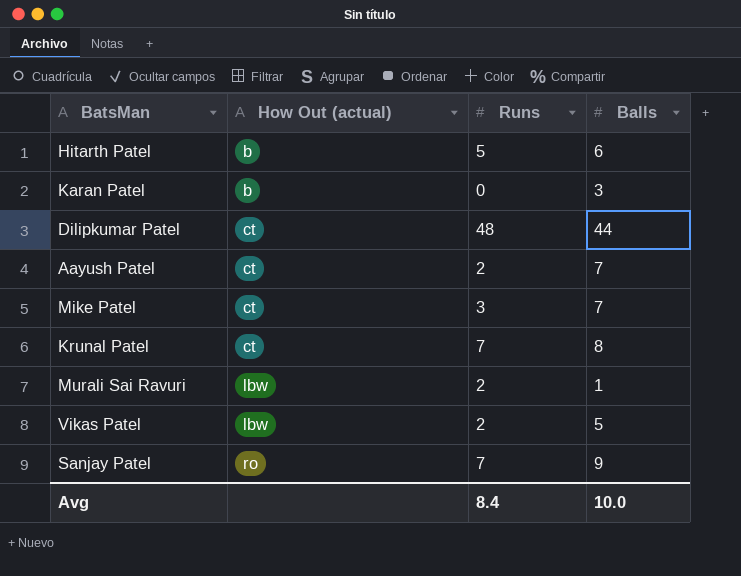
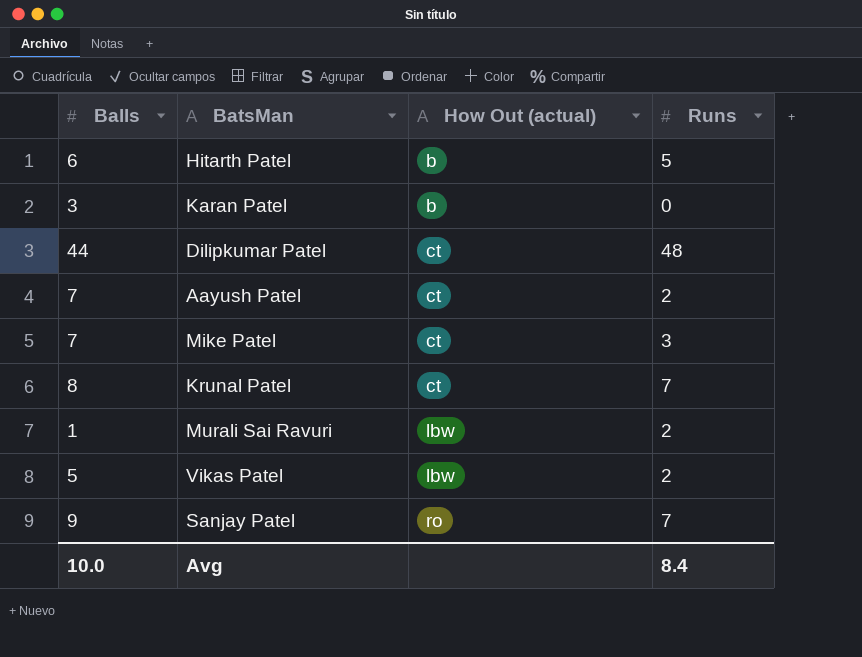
column Balls | position: 4 -> 1

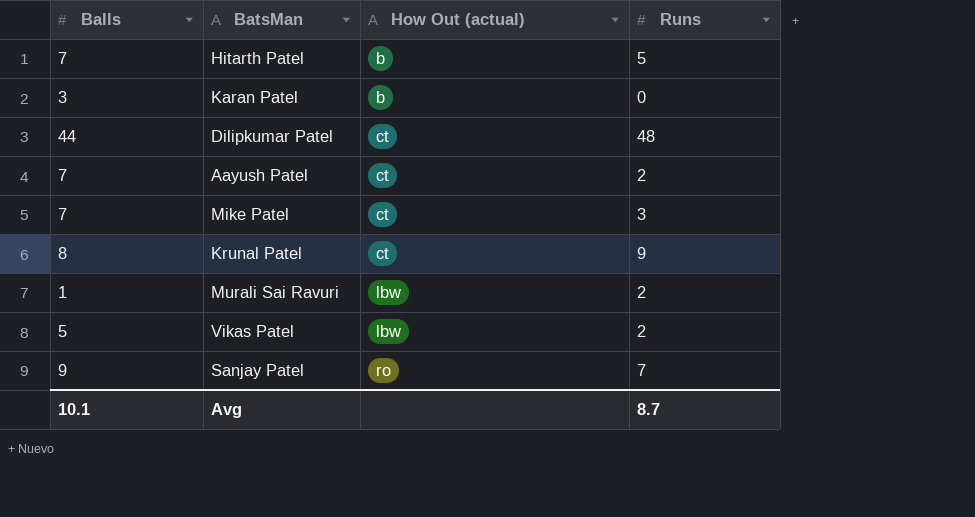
Hitarth Patel | Balls: 6 -> 7
Krunal Patel | Runs: 7 -> 9
Avg | Balls: 10.0 -> 10.1
Avg | Runs: 8.4 -> 8.7

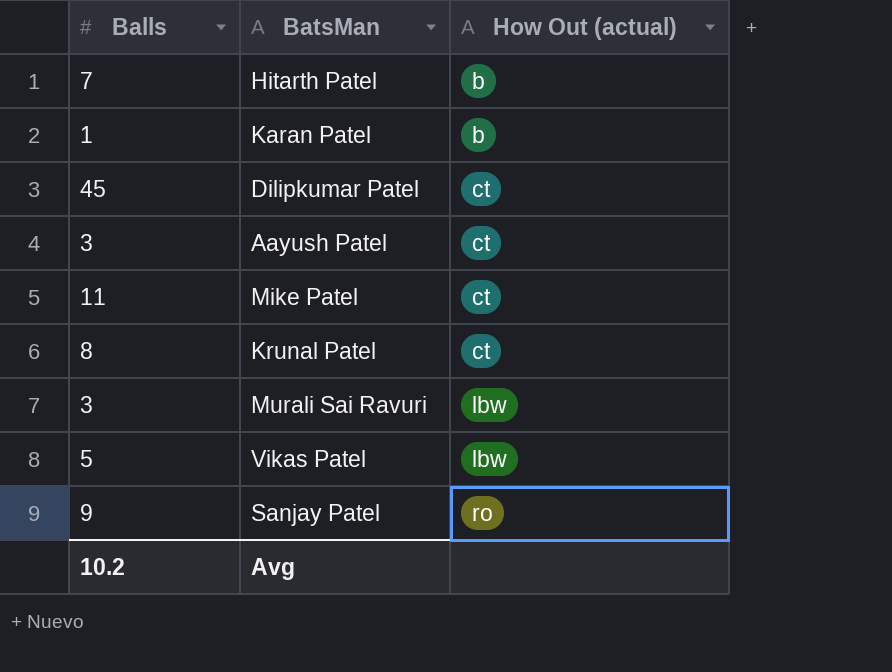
column Runs | position: 4 -> none
Karan Patel | Balls: 3 -> 1
Dilipkumar Patel | Balls: 44 -> 45
Aayush Patel | Balls: 7 -> 3
Mike Patel | Balls: 7 -> 11
Murali Sai Ravuri | Balls: 1 -> 3
Avg | Balls: 10.1 -> 10.2

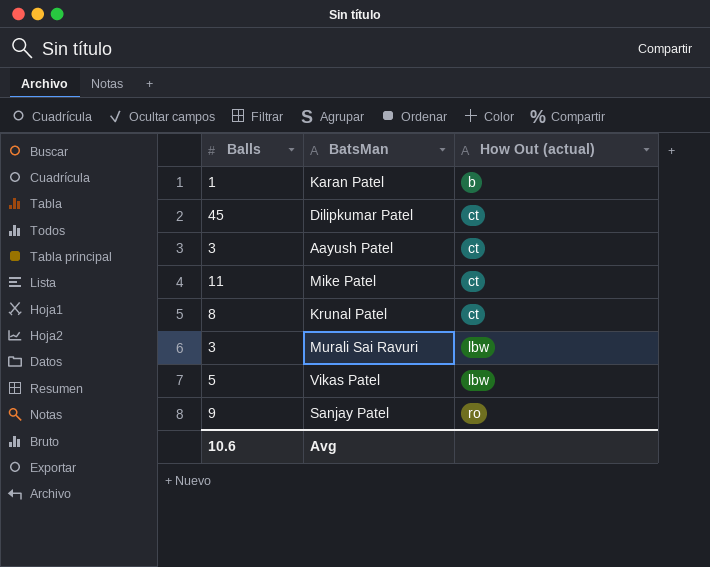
row Hitarth Patel: 7 | b -> none
Avg | Balls: 10.2 -> 10.6

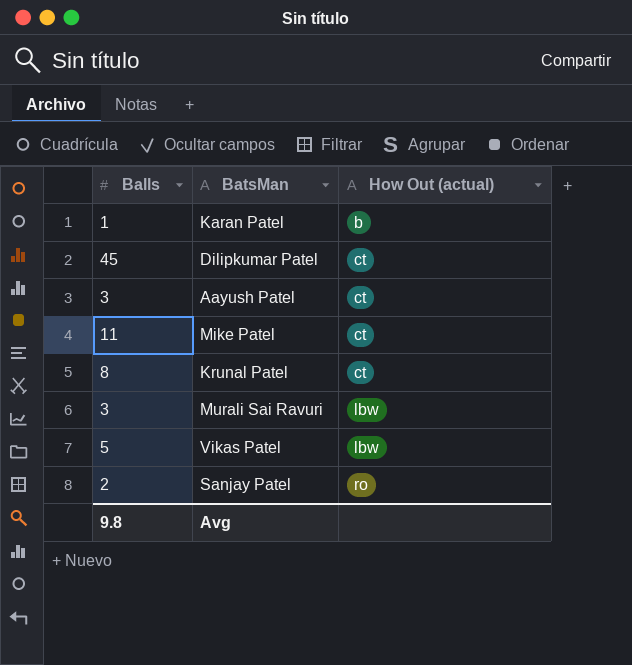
Sanjay Patel | Balls: 9 -> 2
Avg | Balls: 10.6 -> 9.8

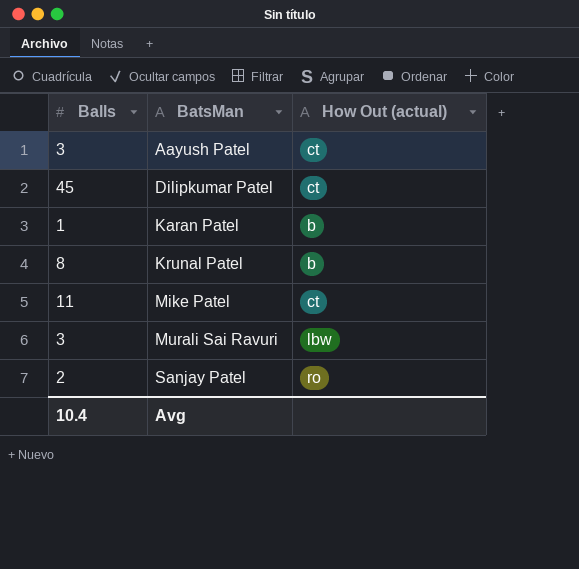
row order: How Out (actual) ascending -> BatsMan ascending
row Vikas Patel: 5 | lbw -> none
Krunal Patel | How Out (actual): ct -> b
Avg | Balls: 9.8 -> 10.4

